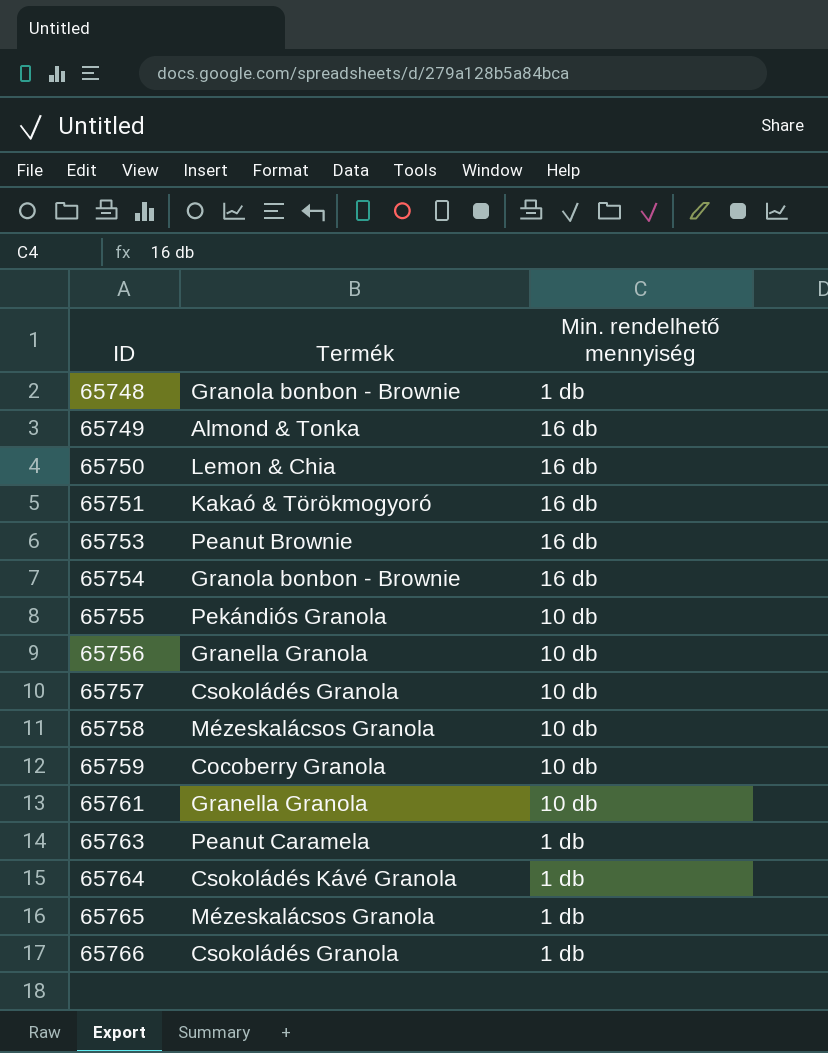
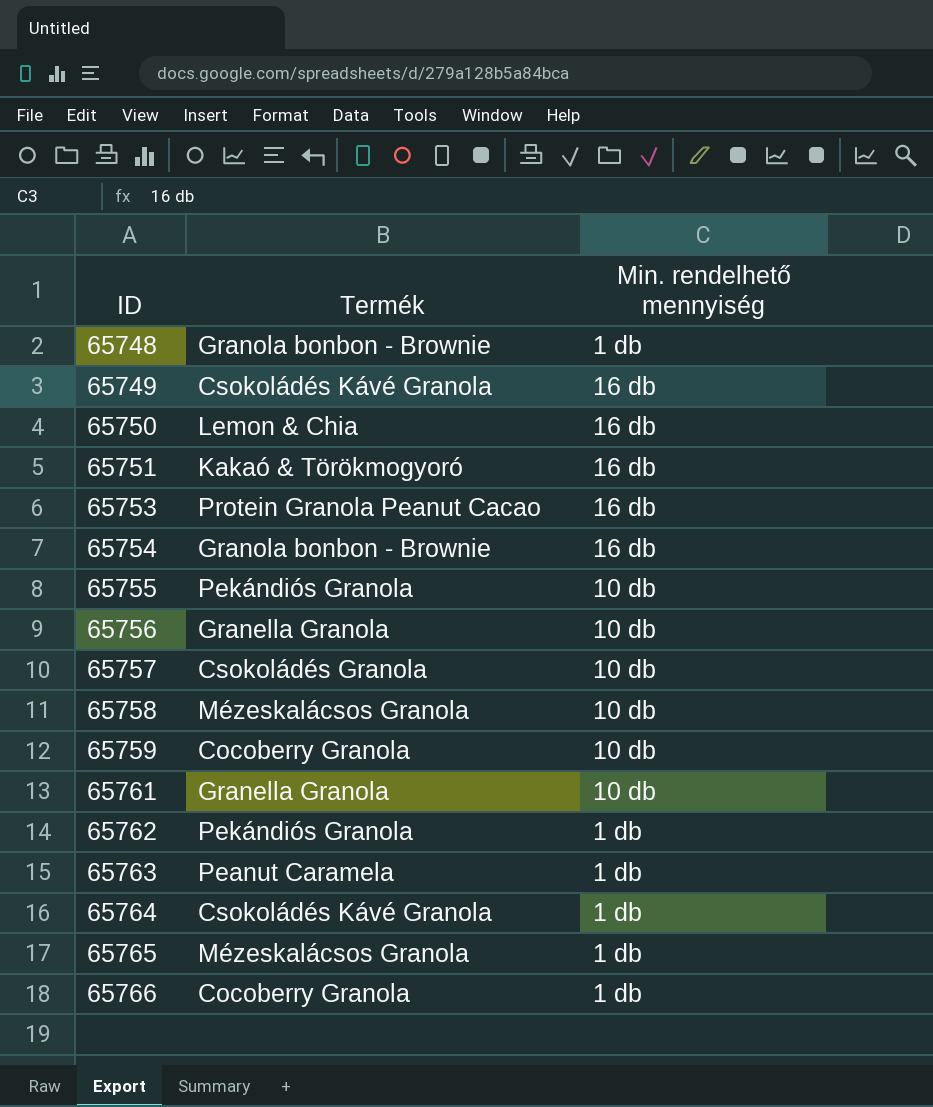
65749 | Termék: Almond & Tonka -> Csokoládés Kávé Granola
65753 | Termék: Peanut Brownie -> Protein Granola Peanut Cacao
row 65762: none -> Pekándiós Granola | 1 db
65766 | Termék: Csokoládés Granola -> Cocoberry Granola

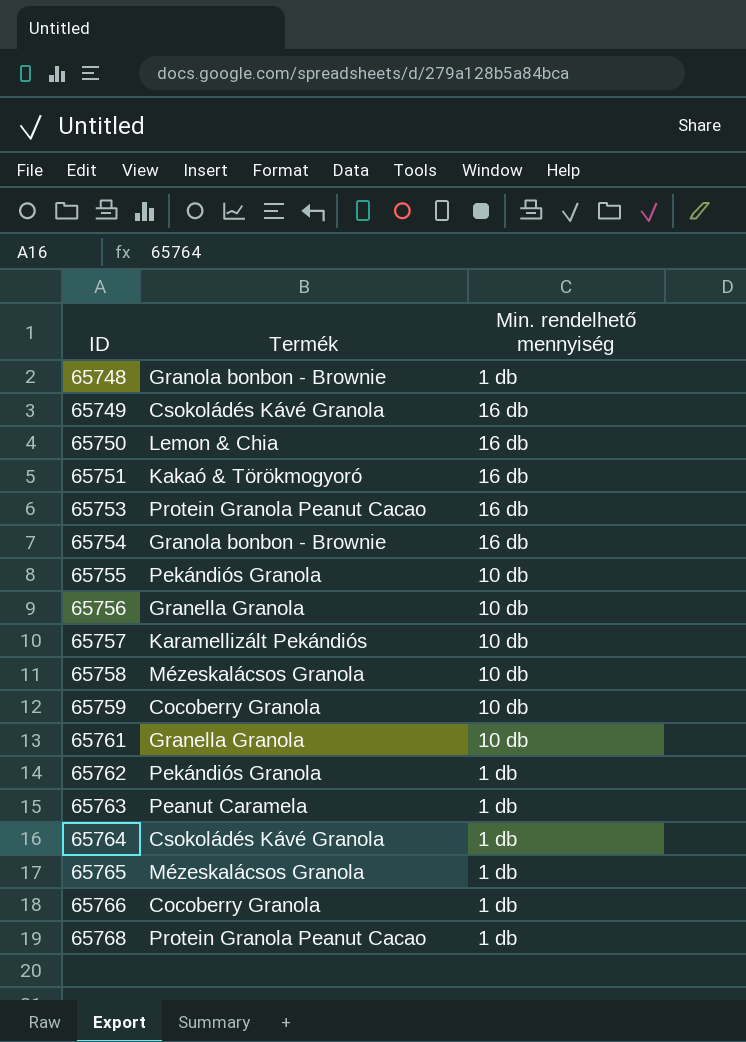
65757 | Termék: Csokoládés Granola -> Karamellizált Pekándiós
row 65768: none -> Protein Granola Peanut Cacao | 1 db

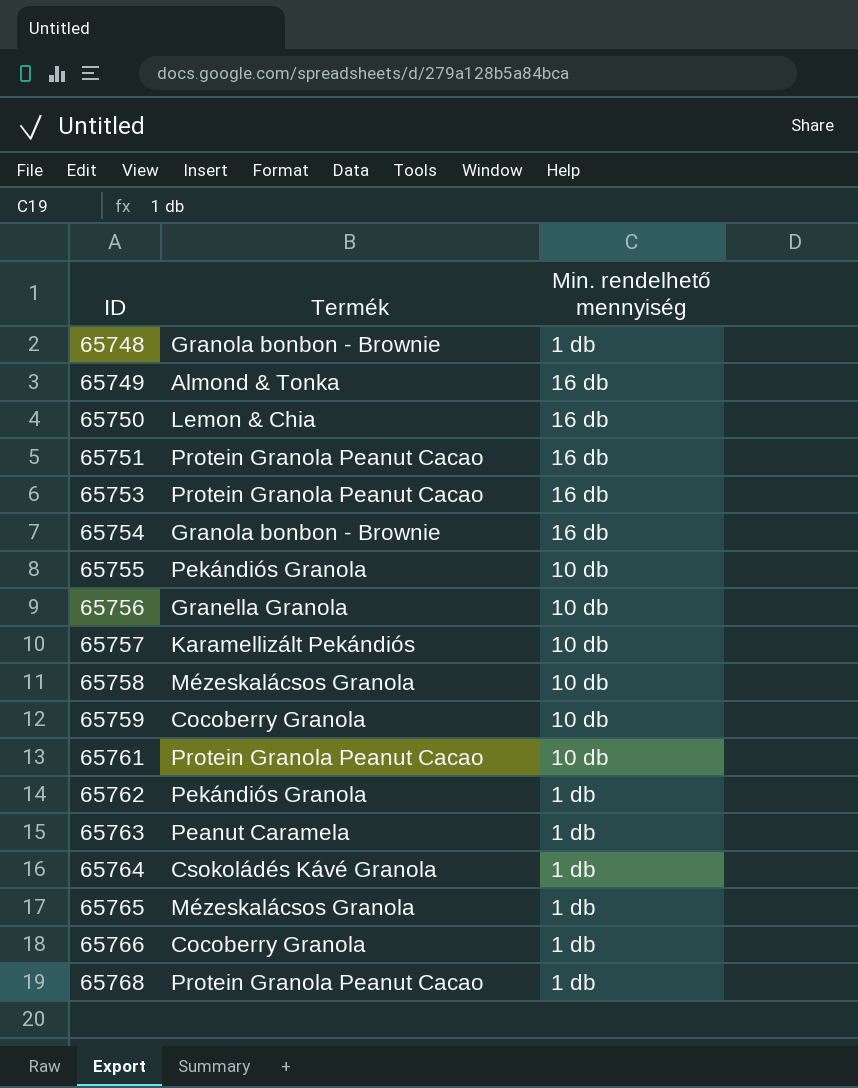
65749 | Termék: Csokoládés Kávé Granola -> Almond & Tonka
65751 | Termék: Kakaó & Törökmogyoró -> Protein Granola Peanut Cacao
65761 | Termék: Granella Granola -> Protein Granola Peanut Cacao

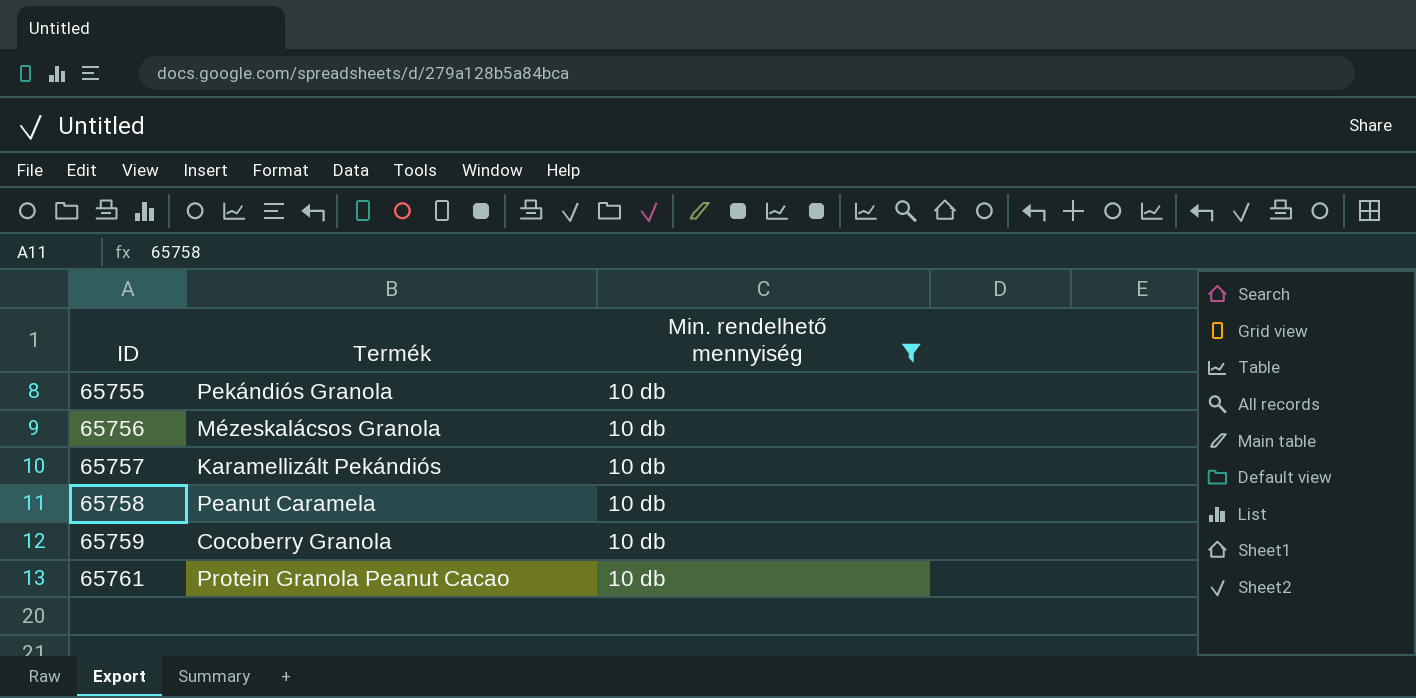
filter: none -> Min. rendelhető mennyiség = 10 db
65756 | Termék: Granella Granola -> Mézeskalácsos Granola
65758 | Termék: Mézeskalácsos Granola -> Peanut Caramela

